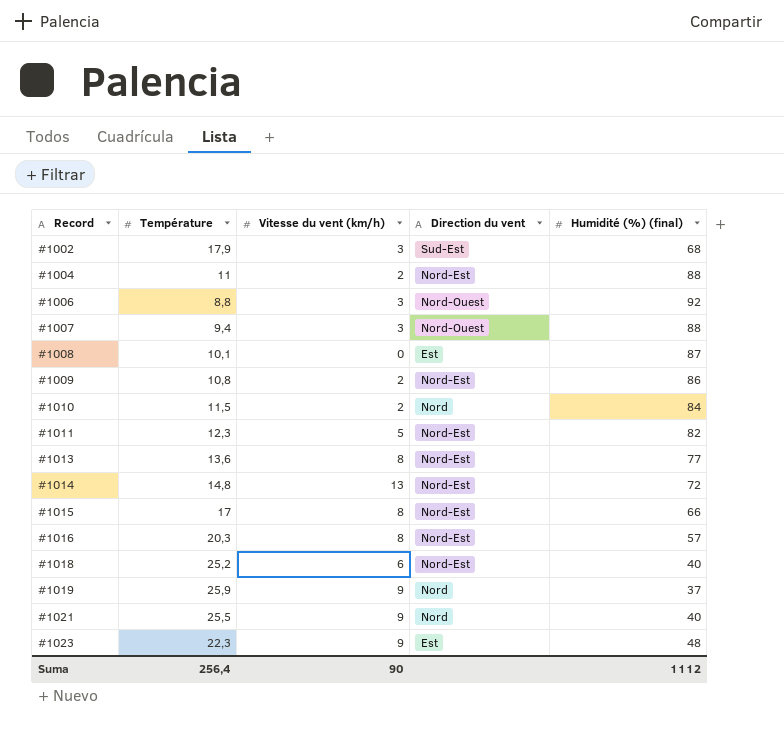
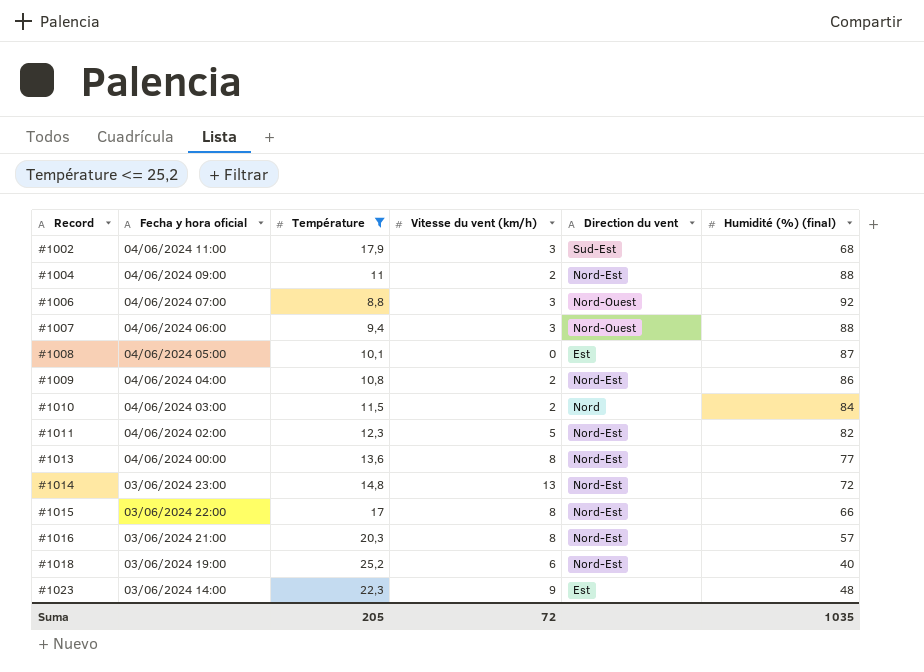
filter: none -> Température <= 25,2
column Fecha y hora oficial | position: none -> 2
Suma | Température: 256,4 -> 205
Suma | Vitesse du vent (km/h): 90 -> 72
Suma | Humidité (%) (final): 1112 -> 1035

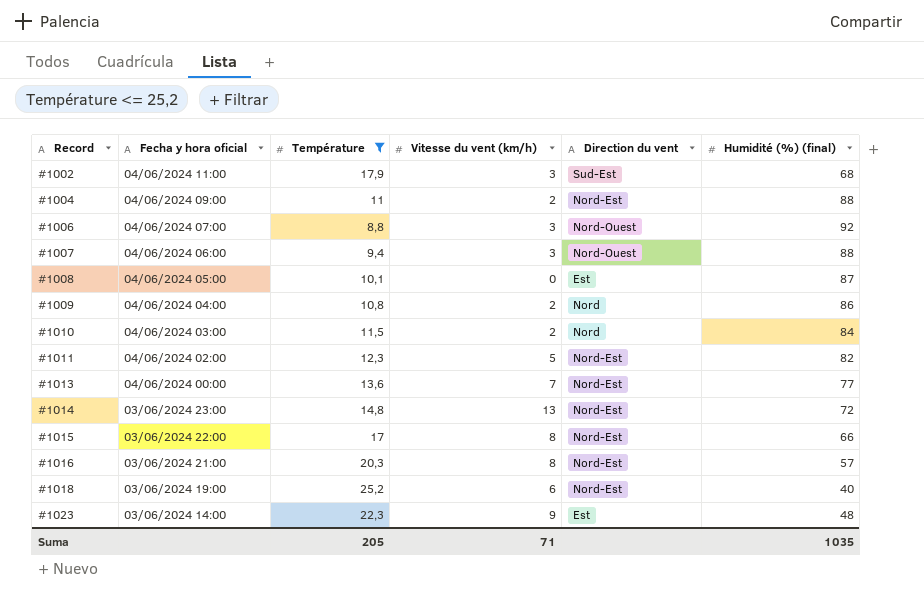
#1009 | Direction du vent: Nord-Est -> Nord
#1013 | Vitesse du vent (km/h): 8 -> 7
Suma | Vitesse du vent (km/h): 72 -> 71

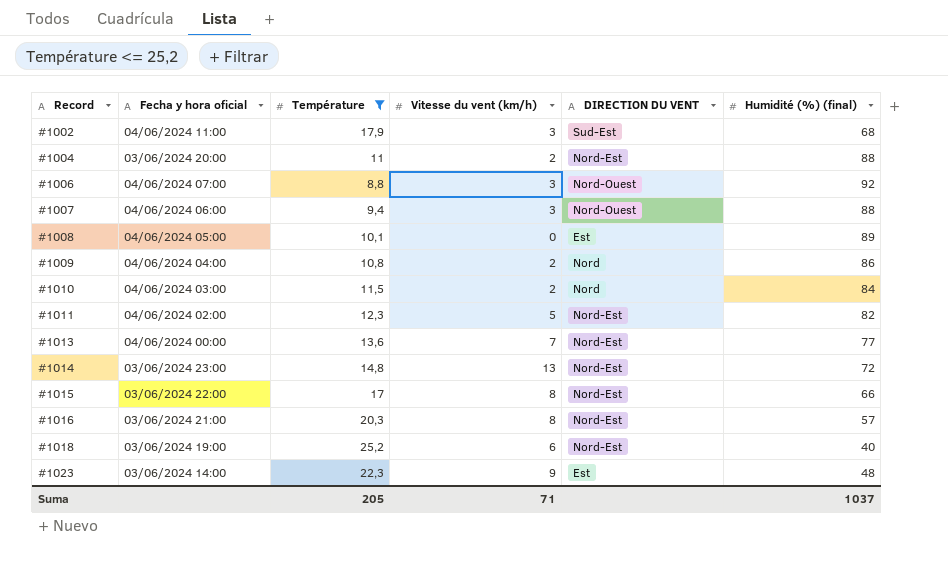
column name: Direction du vent -> DIRECTION DU VENT
#1004 | Fecha y hora oficial: 04/06/2024 09:00 -> 03/06/2024 20:00
#1008 | Humidité (%) (final): 87 -> 89
Suma | Humidité (%) (final): 1035 -> 1037

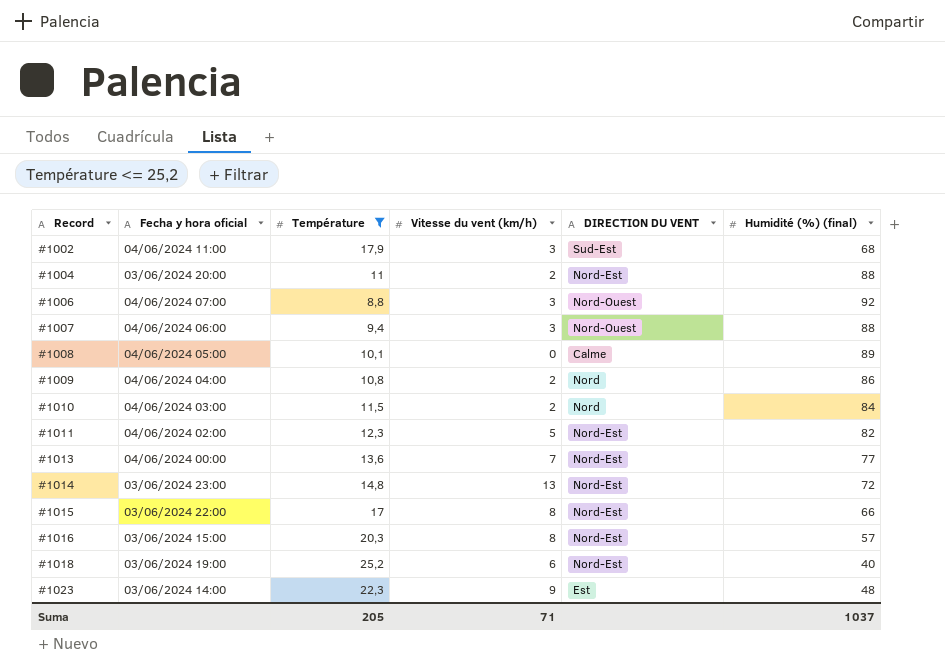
#1008 | DIRECTION DU VENT: Est -> Calme
#1016 | Fecha y hora oficial: 03/06/2024 21:00 -> 03/06/2024 15:00

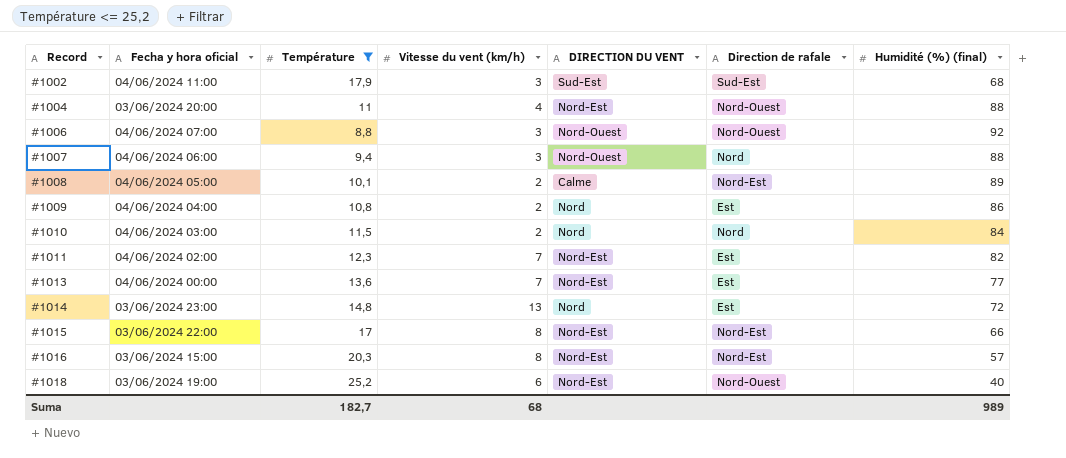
column Direction de rafale | position: none -> 6
row #1023: 03/06/2024 14:00 | 22,3 | 9 | Est | 48 -> none
#1004 | Vitesse du vent (km/h): 2 -> 4
#1008 | Vitesse du vent (km/h): 0 -> 2
#1011 | Vitesse du vent (km/h): 5 -> 7
#1014 | DIRECTION DU VENT: Nord-Est -> Nord
Suma | Température: 205 -> 182,7
Suma | Vitesse du vent (km/h): 71 -> 68
Suma | Humidité (%) (final): 1037 -> 989

